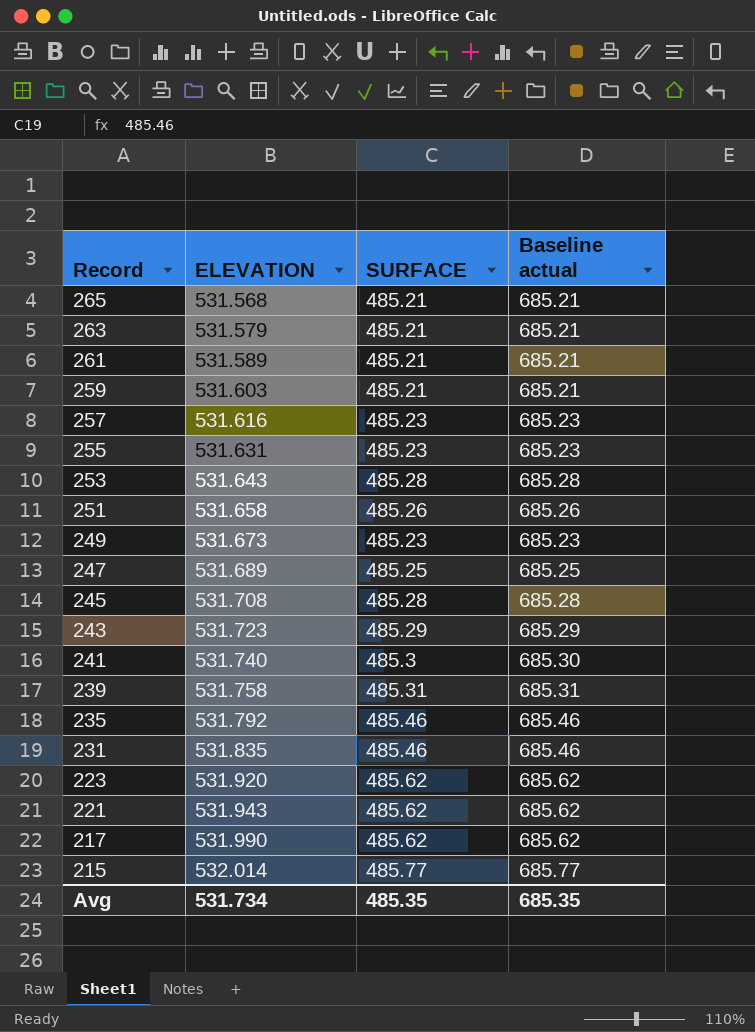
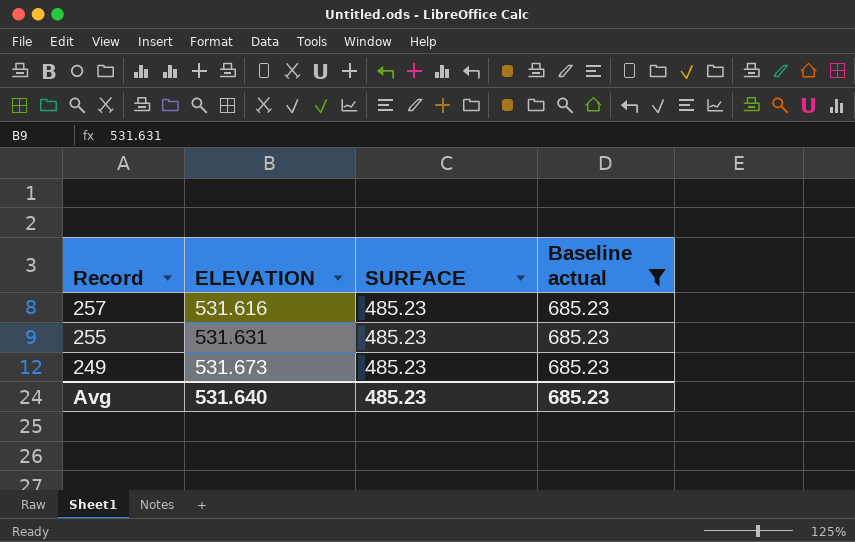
filter: none -> Baseline actual = 685.23
Avg | ELEVATION: 531.734 -> 531.640
Avg | SURFACE: 485.35 -> 485.23
Avg | Baseline actual: 685.35 -> 685.23

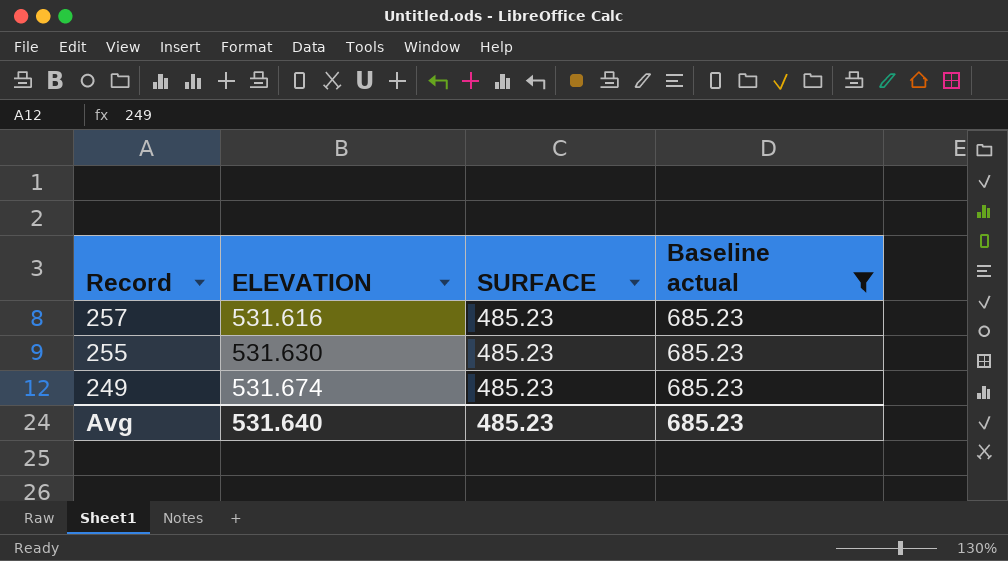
255 | ELEVATION: 531.631 -> 531.630
249 | ELEVATION: 531.673 -> 531.674

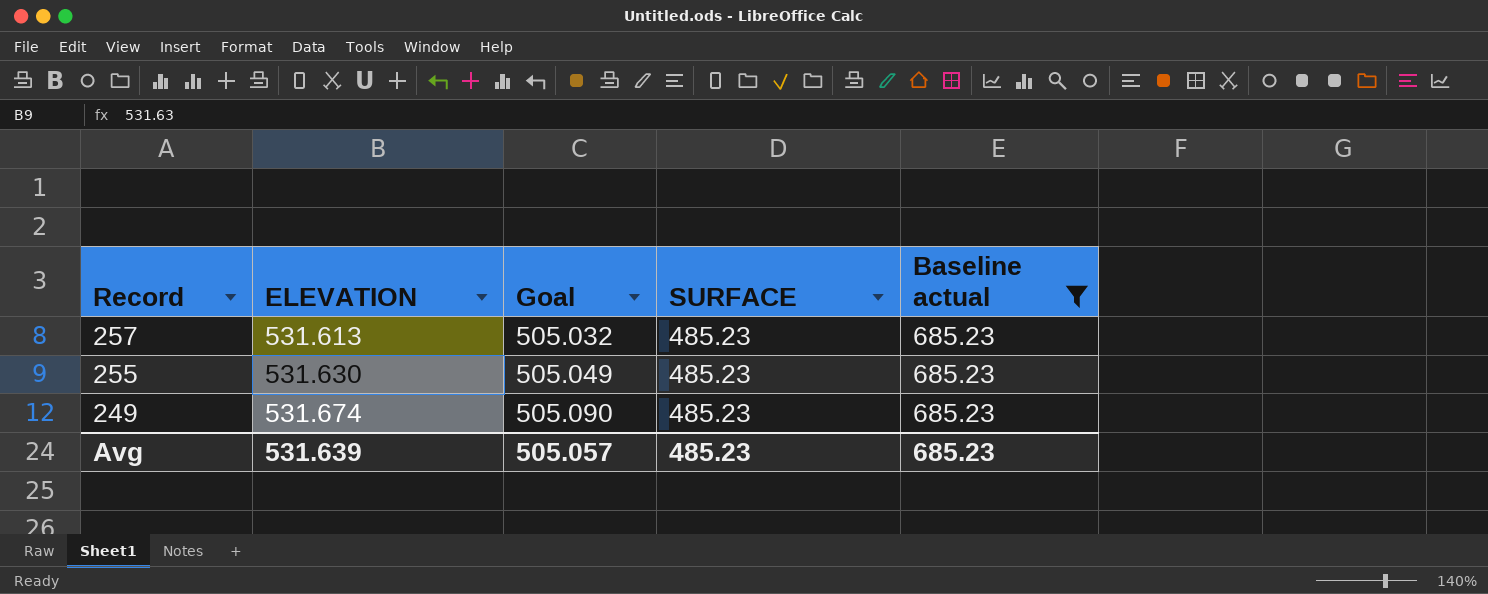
column Goal | formula: none -> [ELEVATION] * 0.95
257 | ELEVATION: 531.616 -> 531.613
Avg | ELEVATION: 531.640 -> 531.639

